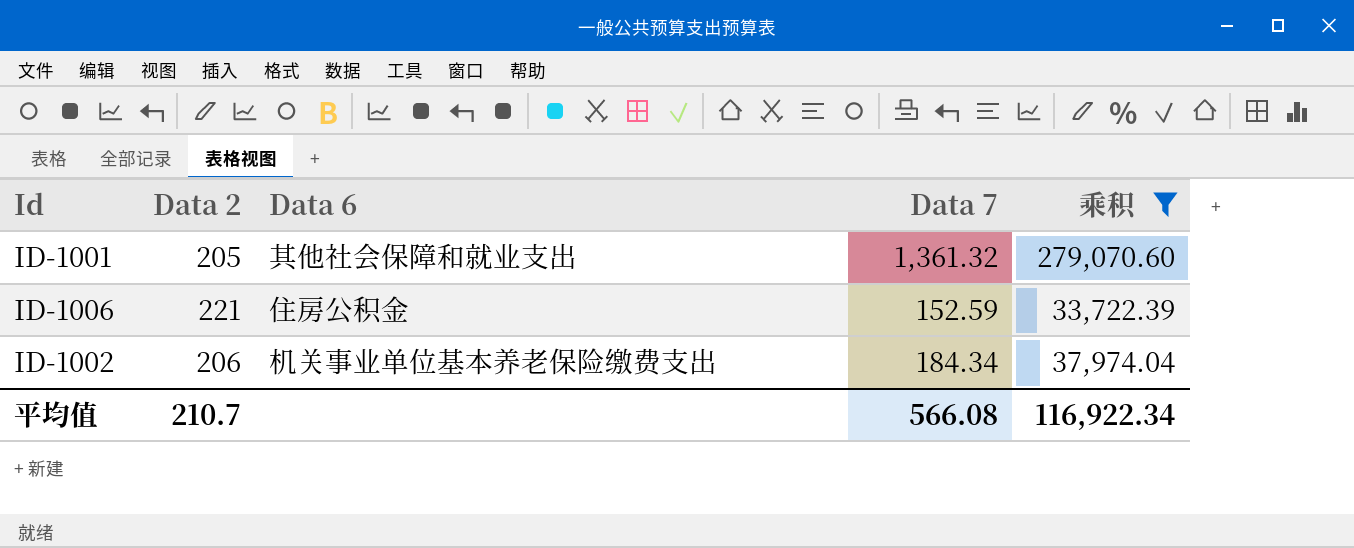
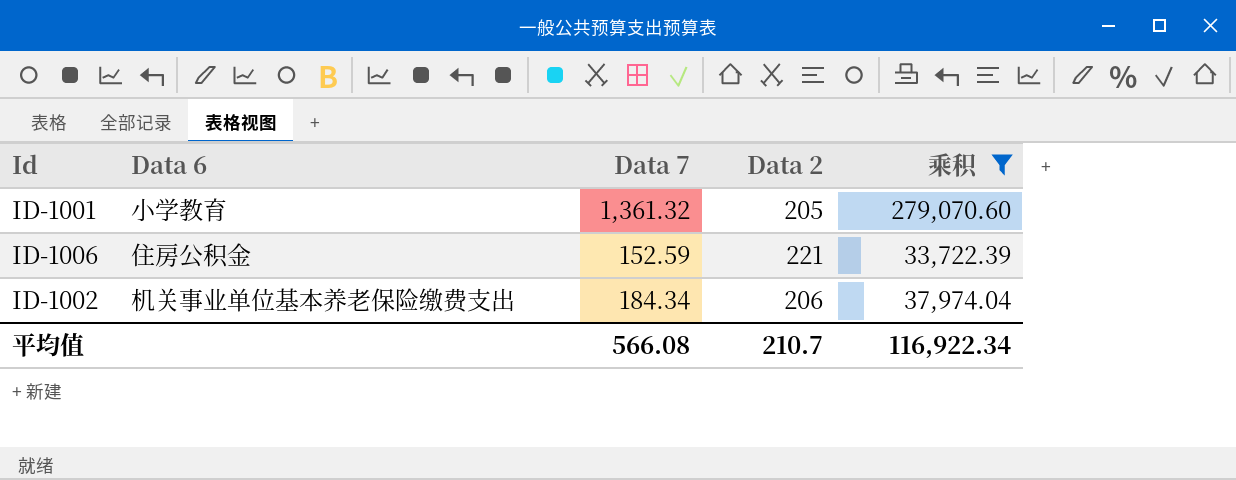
column Data 2 | position: 2 -> 4
ID-1001 | Data 6: 其他社会保障和就业支出 -> 小学教育

